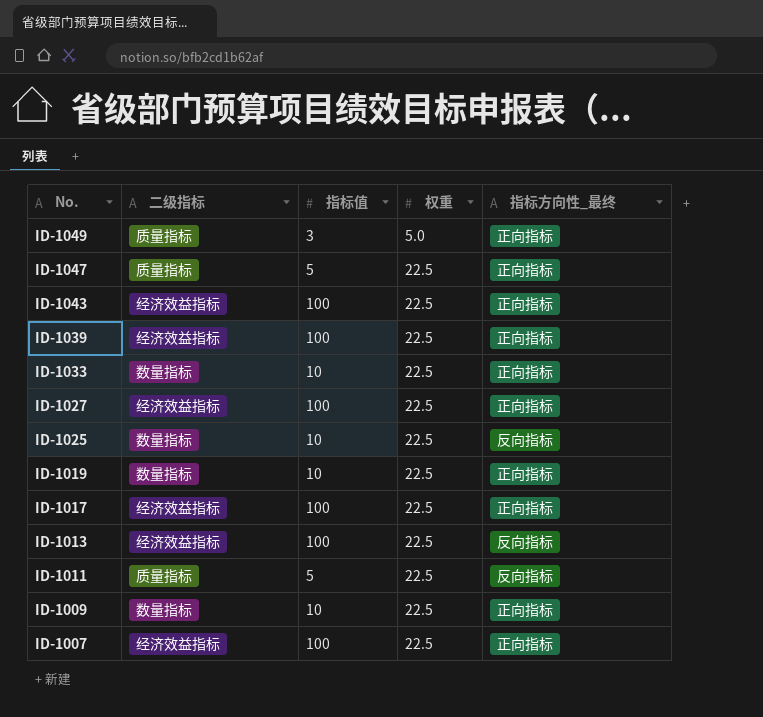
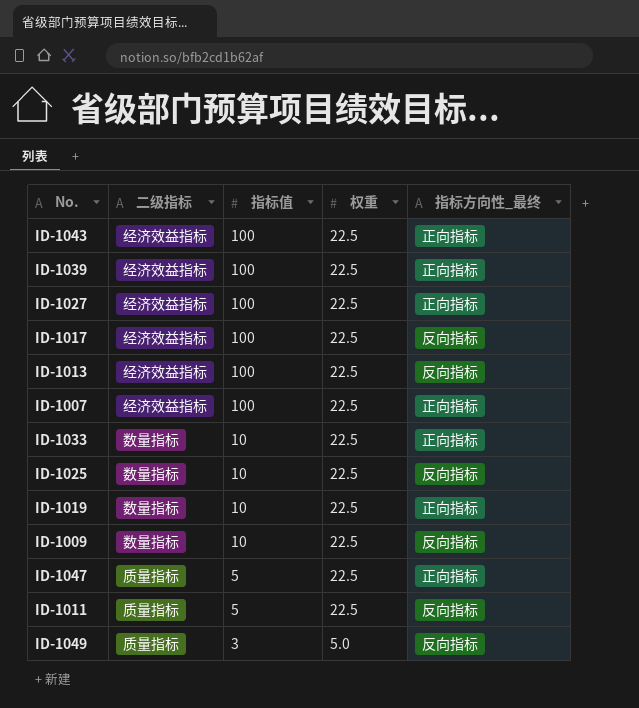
row order: No. descending -> 指标值 descending
ID-1017 | 指标方向性_最终: 正向指标 -> 反向指标
ID-1009 | 指标方向性_最终: 正向指标 -> 反向指标
ID-1049 | 指标方向性_最终: 正向指标 -> 反向指标

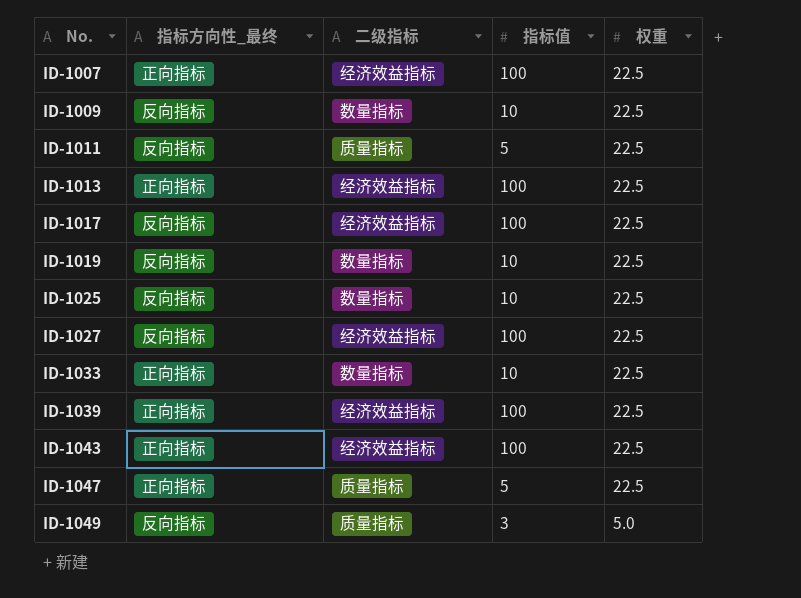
row order: 指标值 descending -> No. ascending
column 指标方向性_最终 | position: 5 -> 2
ID-1013 | 指标方向性_最终: 反向指标 -> 正向指标
ID-1019 | 指标方向性_最终: 正向指标 -> 反向指标
ID-1027 | 指标方向性_最终: 正向指标 -> 反向指标

